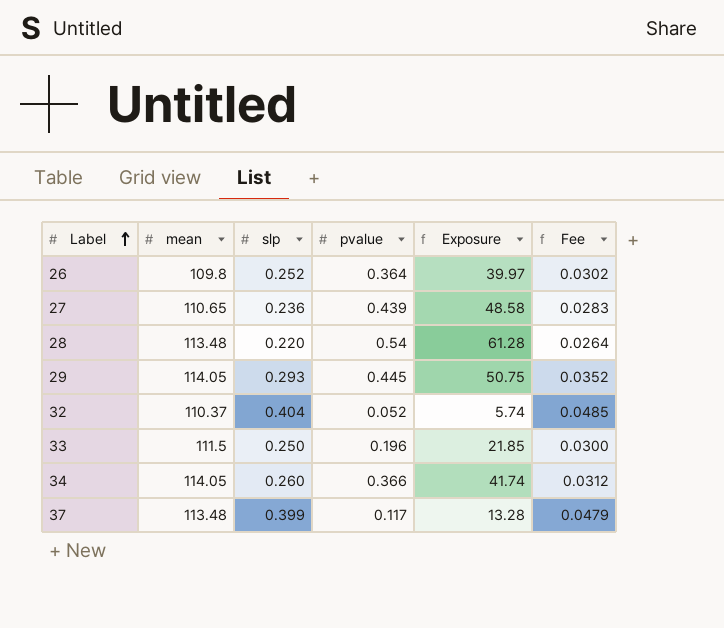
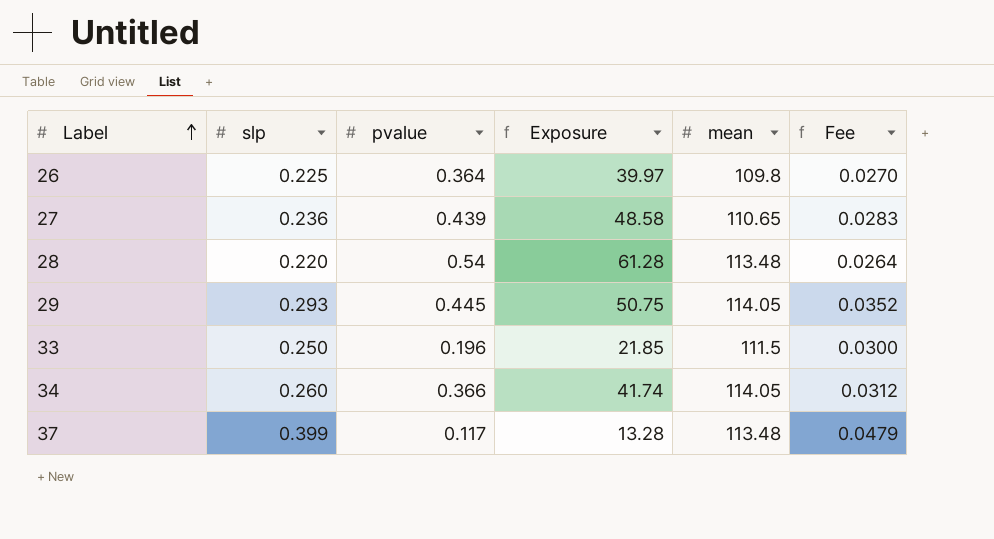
column mean | position: 2 -> 5
row 32: 110.37 | 0.404 | 0.052 | 5.74 | 0.0485 -> none
26 | slp: 0.252 -> 0.225
26 | Fee: 0.0302 -> 0.0270

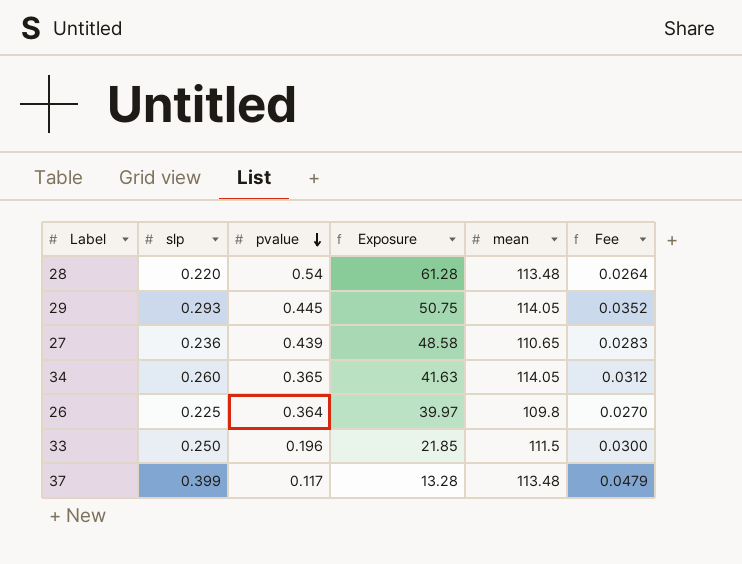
row order: Label ascending -> pvalue descending
34 | pvalue: 0.366 -> 0.365
34 | Exposure: 41.74 -> 41.63

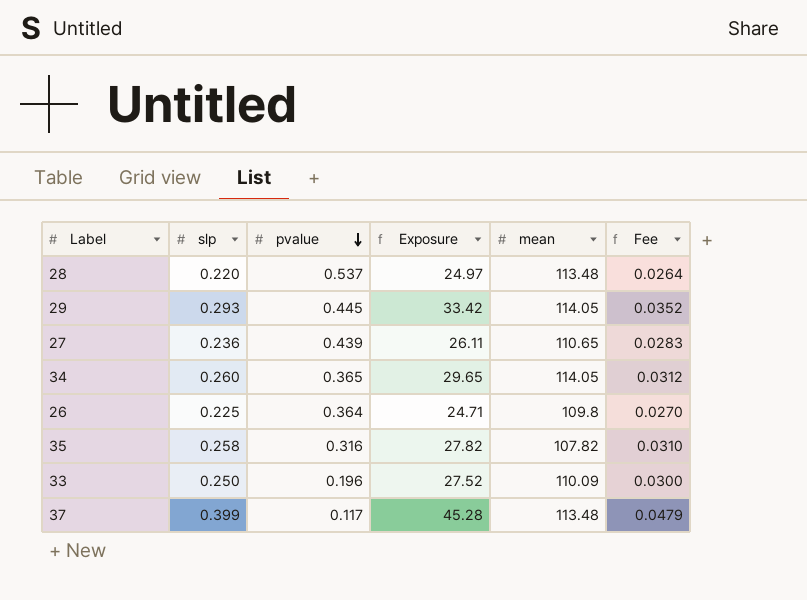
column Exposure | formula: [pvalue] * [mean] -> [slp] * [mean]
28 | pvalue: 0.54 -> 0.537
row 35: none -> 0.258 | 0.316 | 27.82 | 107.82 | 0.0310
33 | mean: 111.5 -> 110.09

